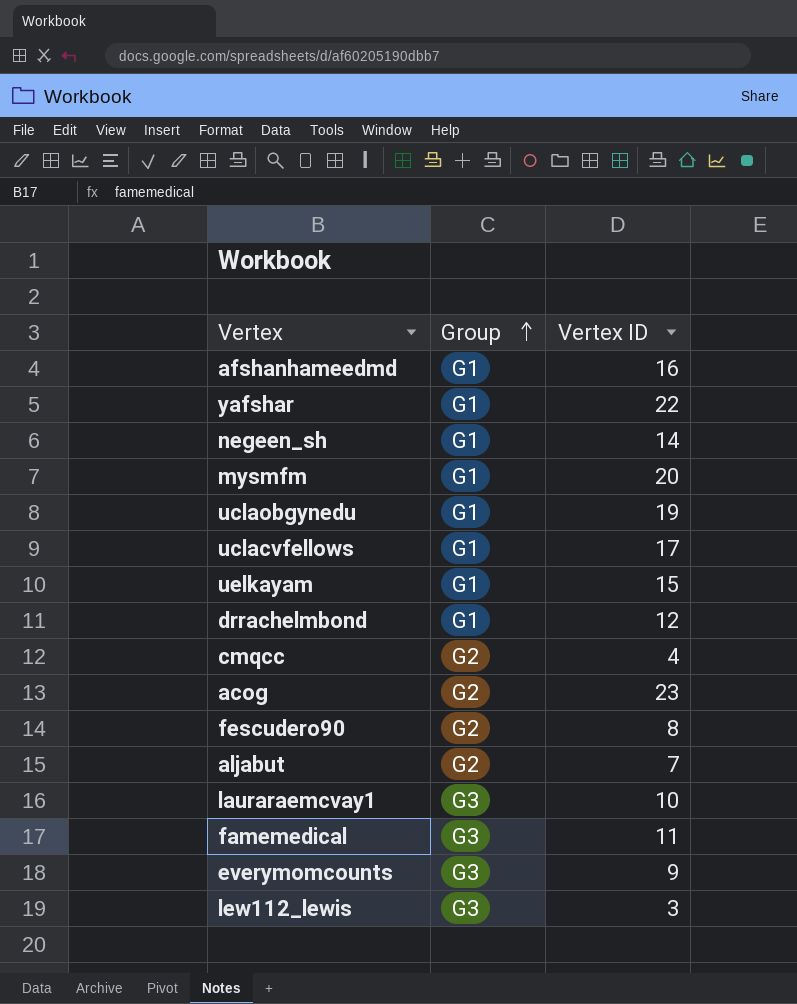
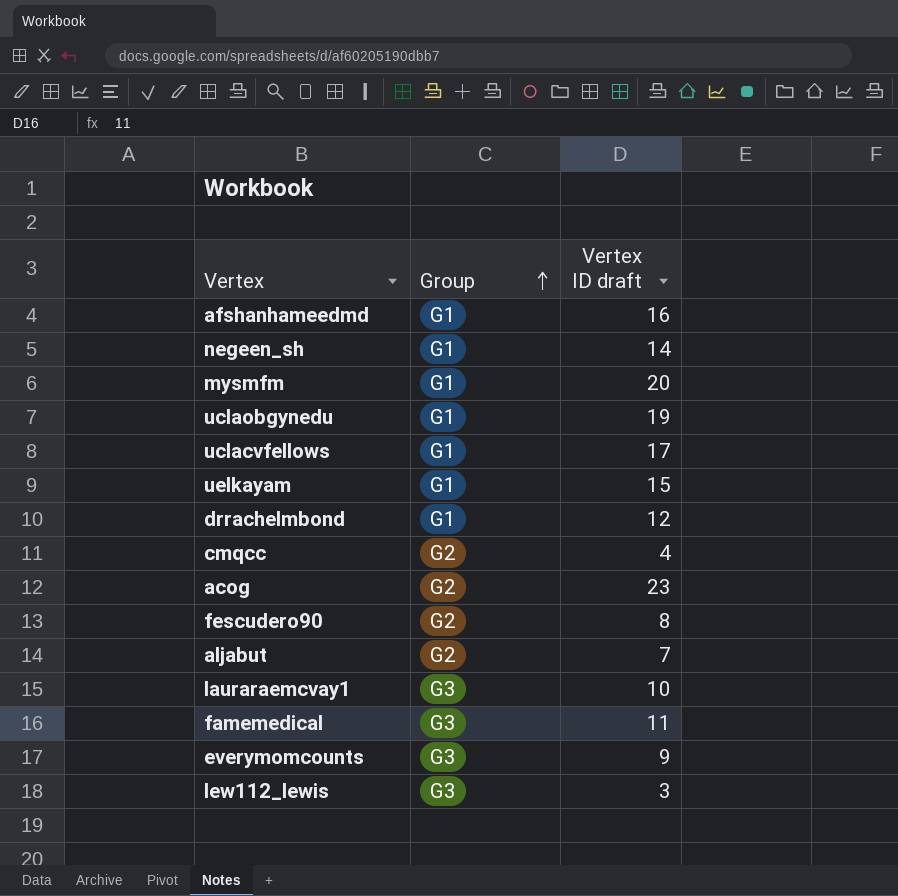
column name: Vertex ID -> Vertex ID draft
row yafshar: G1 | 22 -> none

